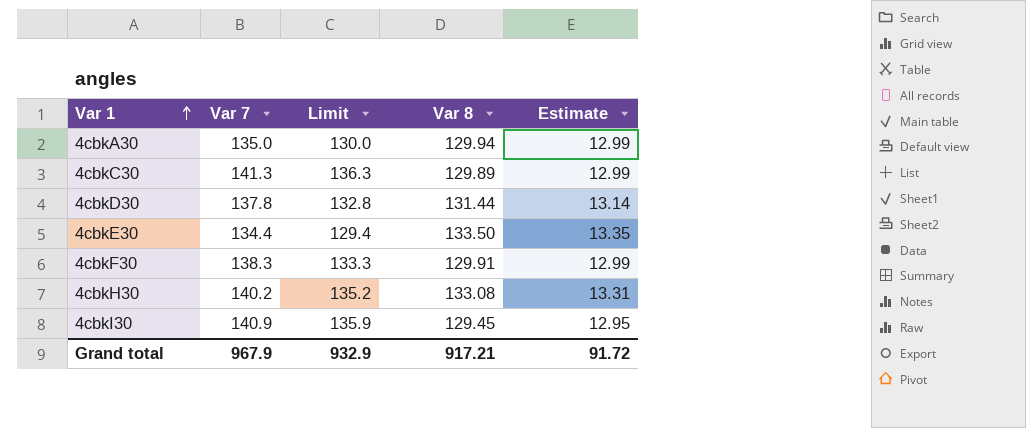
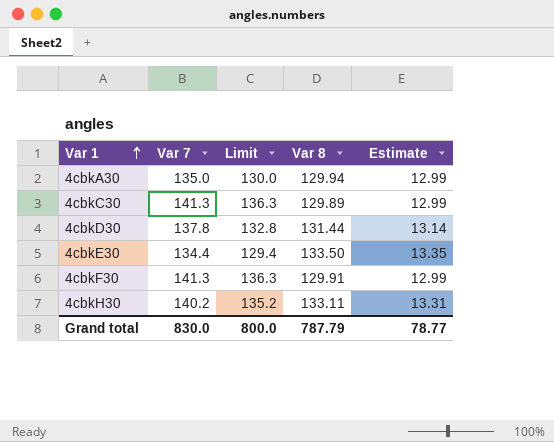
row 4cbkI30: 140.9 | 135.9 | 129.45 | 12.95 -> none
4cbkF30 | Var 7: 138.3 -> 141.3
4cbkF30 | Limit: 133.3 -> 136.3
4cbkH30 | Var 8: 133.08 -> 133.11
Grand total | Var 7: 967.9 -> 830.0
Grand total | Limit: 932.9 -> 800.0
Grand total | Var 8: 917.21 -> 787.79
Grand total | Estimate: 91.72 -> 78.77

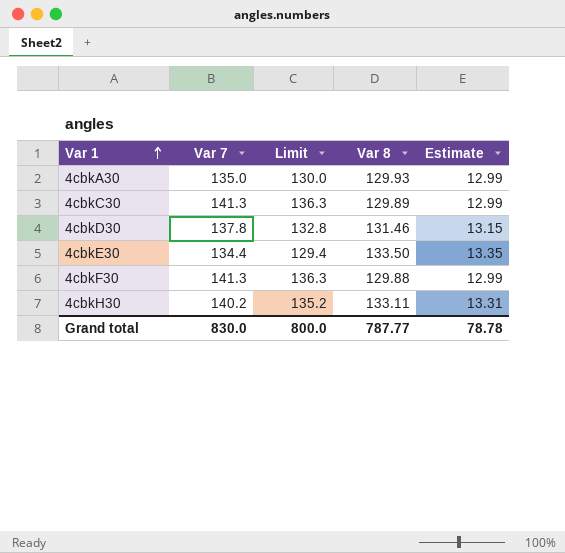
4cbkA30 | Var 8: 129.94 -> 129.93
4cbkD30 | Var 8: 131.44 -> 131.46
4cbkD30 | Estimate: 13.14 -> 13.15
4cbkF30 | Var 8: 129.91 -> 129.88
Grand total | Var 8: 787.79 -> 787.77
Grand total | Estimate: 78.77 -> 78.78

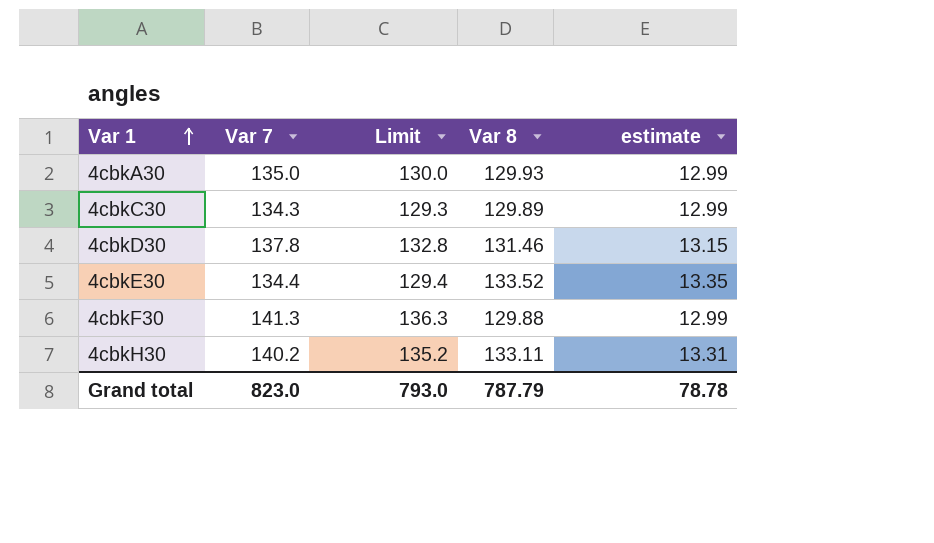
column name: Estimate -> estimate
4cbkC30 | Var 7: 141.3 -> 134.3
4cbkC30 | Limit: 136.3 -> 129.3
4cbkE30 | Var 8: 133.50 -> 133.52
Grand total | Var 7: 830.0 -> 823.0
Grand total | Limit: 800.0 -> 793.0
Grand total | Var 8: 787.77 -> 787.79

